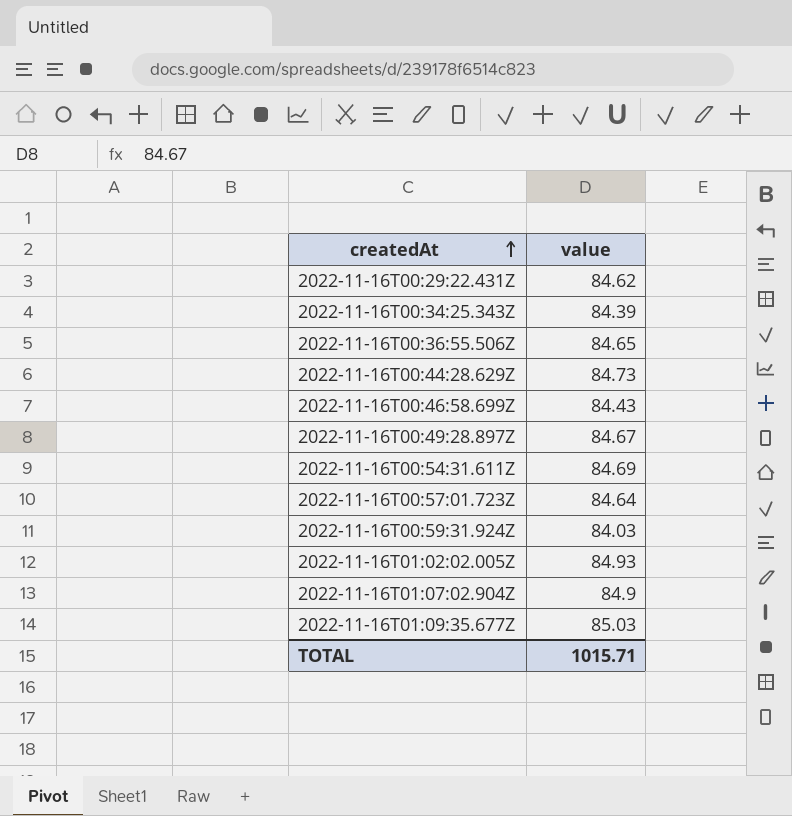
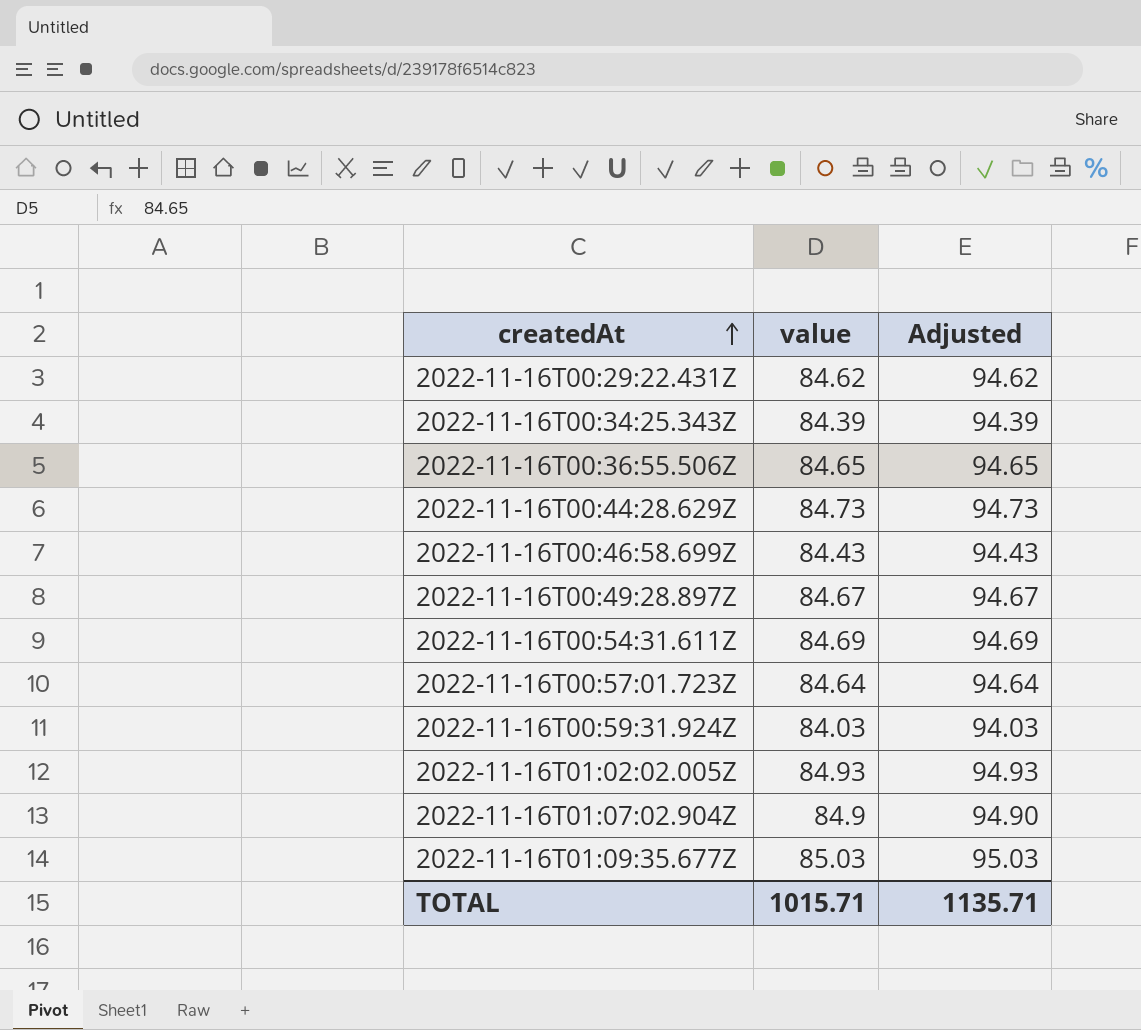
column Adjusted | formula: none -> [value] + 10

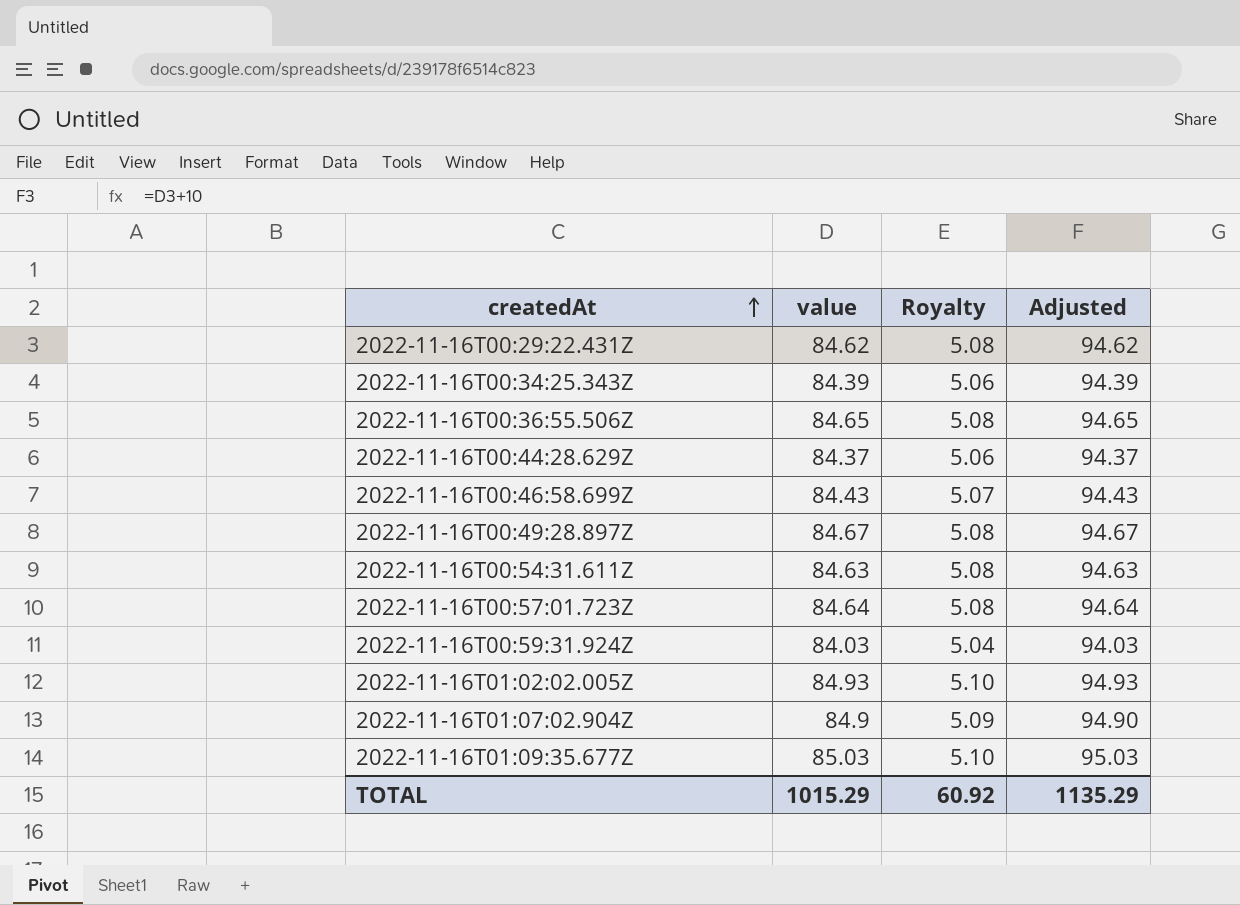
column Royalty | formula: none -> [value] * 0.06
2022-11-16T00:44:28.629Z | value: 84.73 -> 84.37
2022-11-16T00:44:28.629Z | Adjusted: 94.73 -> 94.37
2022-11-16T00:54:31.611Z | value: 84.69 -> 84.63
2022-11-16T00:54:31.611Z | Adjusted: 94.69 -> 94.63
TOTAL | value: 1015.71 -> 1015.29
TOTAL | Adjusted: 1135.71 -> 1135.29

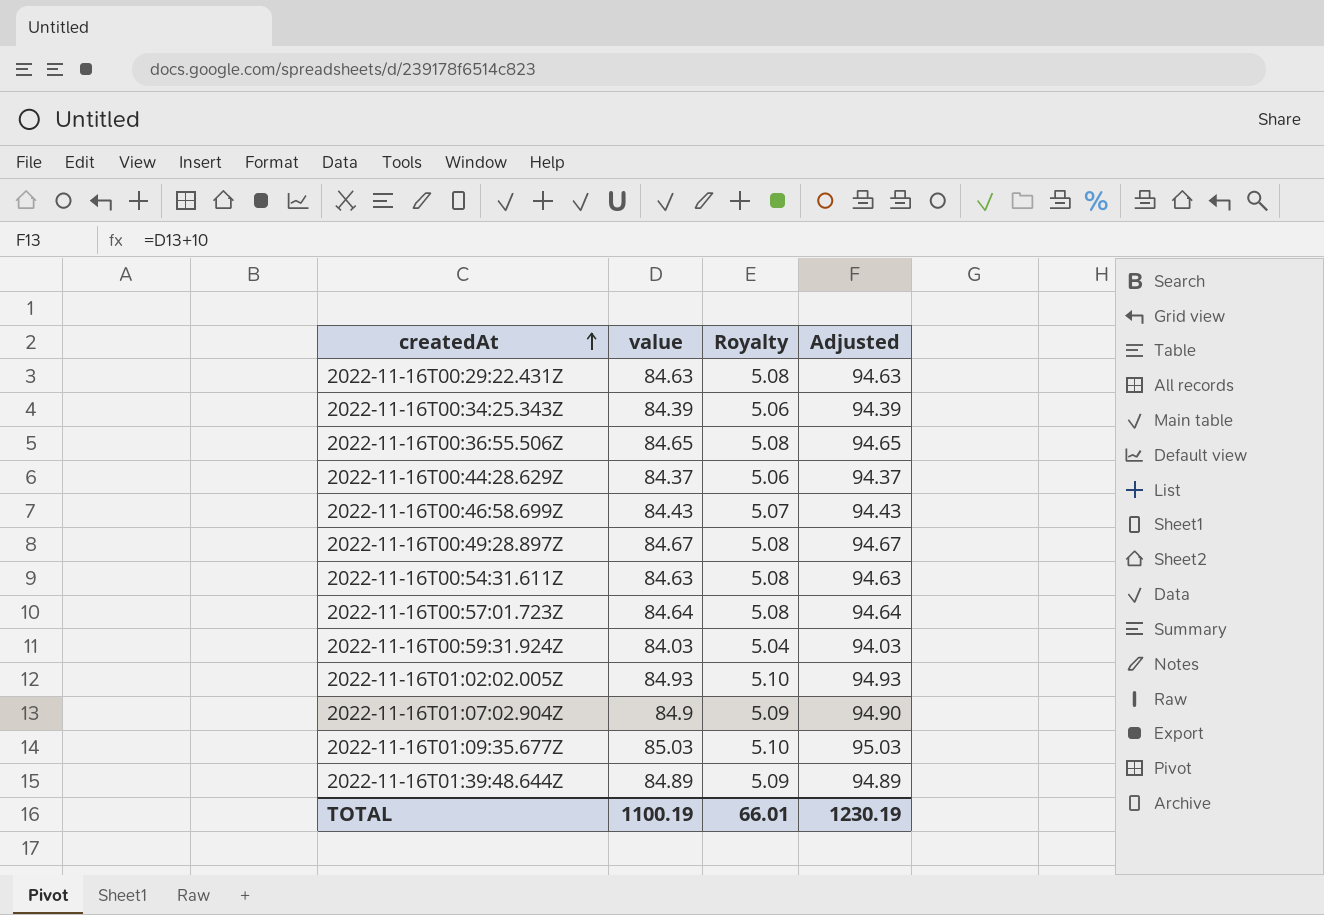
2022-11-16T00:29:22.431Z | value: 84.62 -> 84.63
2022-11-16T00:29:22.431Z | Adjusted: 94.62 -> 94.63
row 2022-11-16T01:39:48.644Z: none -> 84.89 | 5.09 | 94.89
TOTAL | value: 1015.29 -> 1100.19
TOTAL | Royalty: 60.92 -> 66.01
TOTAL | Adjusted: 1135.29 -> 1230.19

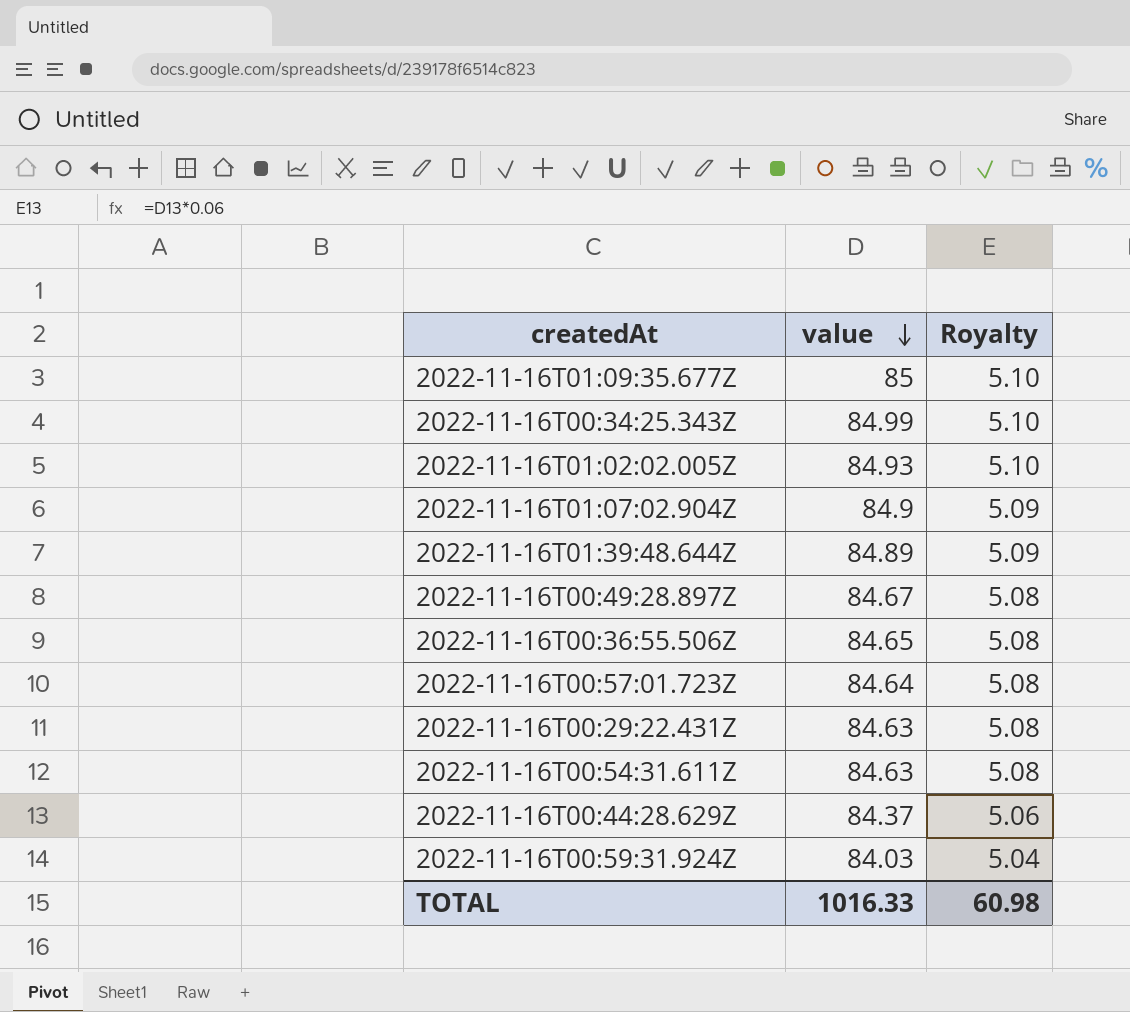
row order: createdAt ascending -> value descending
column Adjusted | formula: [value] + 10 -> none
row 2022-11-16T00:46:58.699Z: 84.43 | 5.07 | 94.43 -> none
2022-11-16T01:09:35.677Z | value: 85.03 -> 85
2022-11-16T00:34:25.343Z | value: 84.39 -> 84.99
2022-11-16T00:34:25.343Z | Royalty: 5.06 -> 5.10
TOTAL | value: 1100.19 -> 1016.33
TOTAL | Royalty: 66.01 -> 60.98

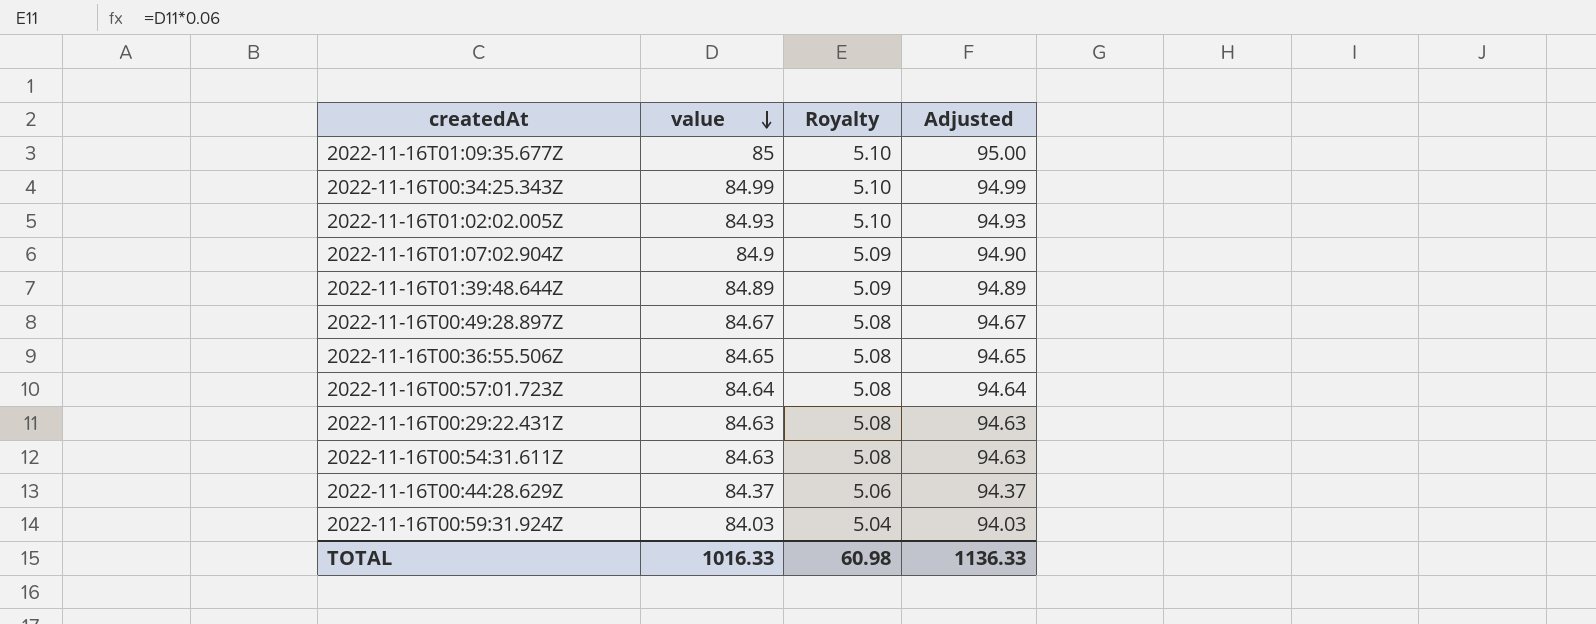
column Adjusted | formula: none -> [value] + 10

